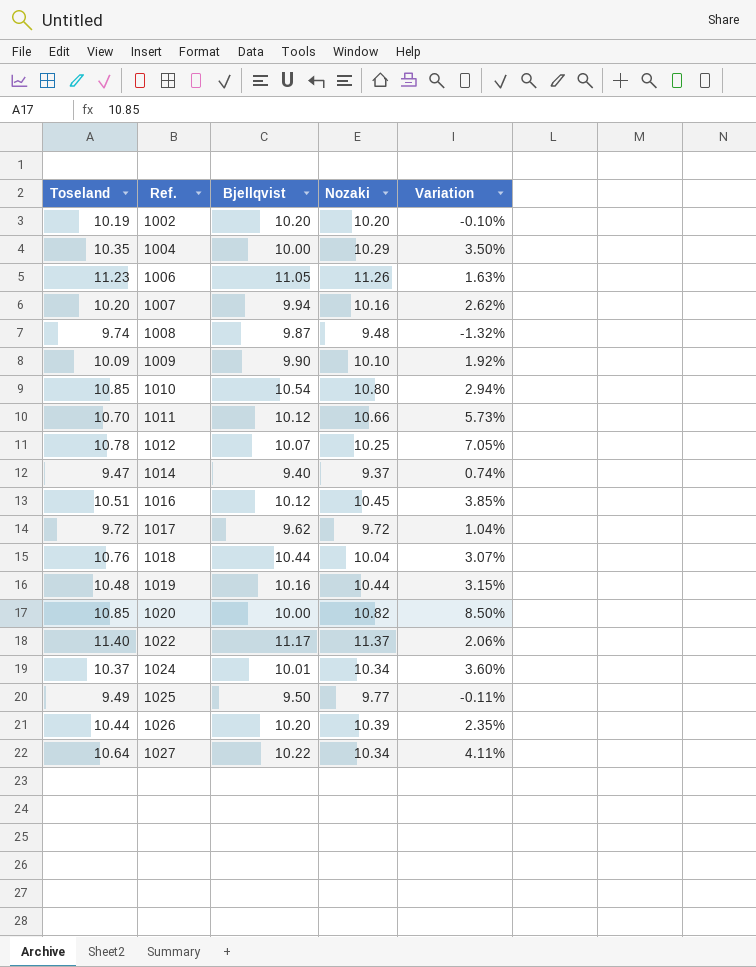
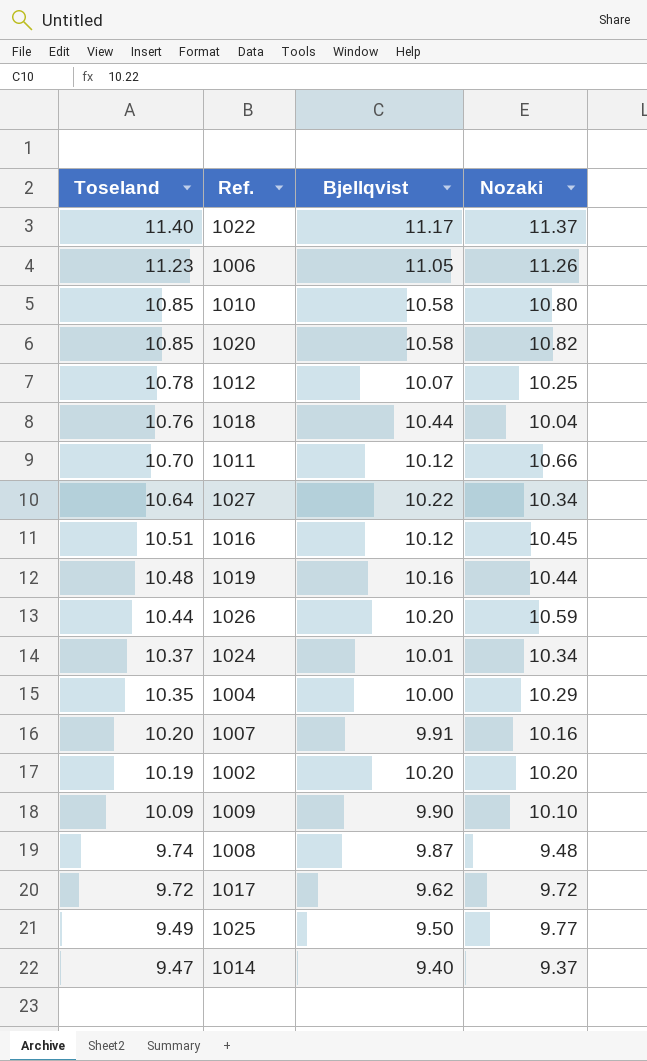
row order: Ref. ascending -> Toseland descending
column Variation | formula: ([Toseland] - [Bjellqvist]) / [Bjellqvist] -> none
1010 | Bjellqvist: 10.54 -> 10.58
1020 | Bjellqvist: 10.00 -> 10.58
1026 | Nozaki: 10.39 -> 10.59
1007 | Bjellqvist: 9.94 -> 9.91

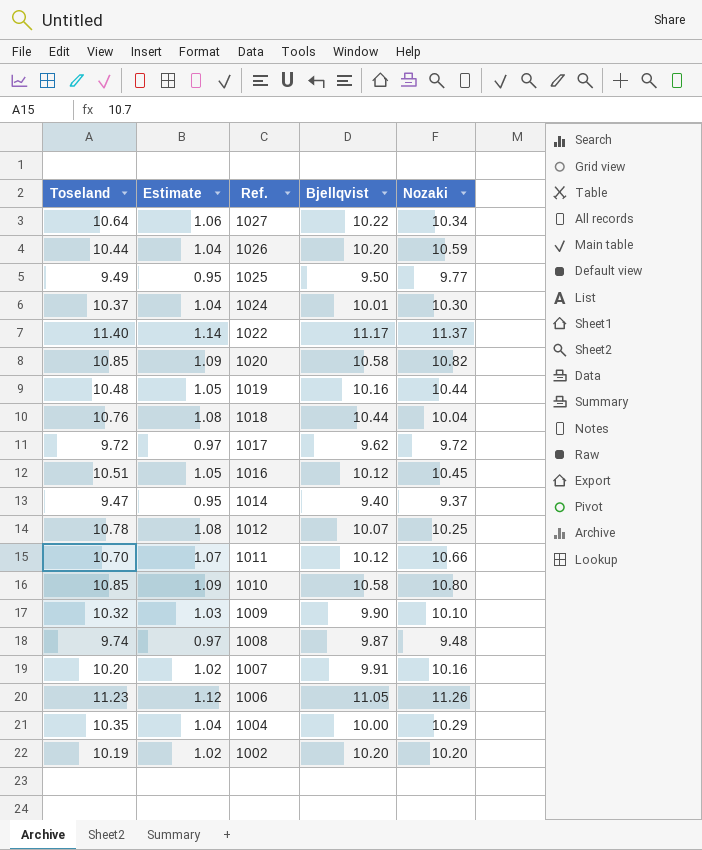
row order: Toseland descending -> Ref. descending
column Estimate | formula: none -> [Toseland] * 0.1
1024 | Nozaki: 10.34 -> 10.30
1009 | Toseland: 10.09 -> 10.32

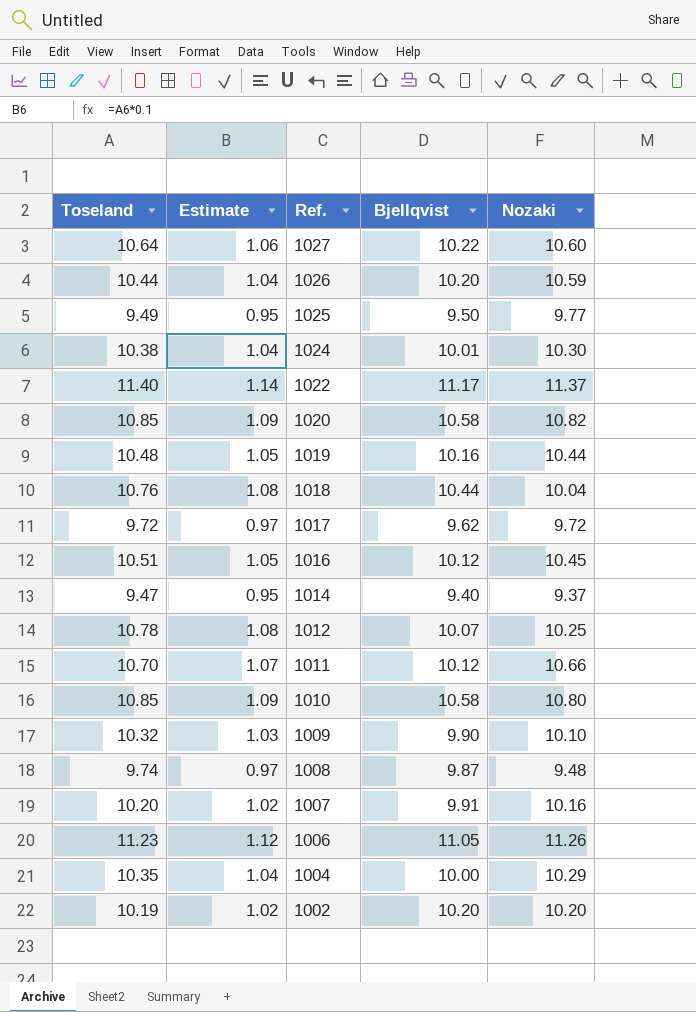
1027 | Nozaki: 10.34 -> 10.60
1024 | Toseland: 10.37 -> 10.38

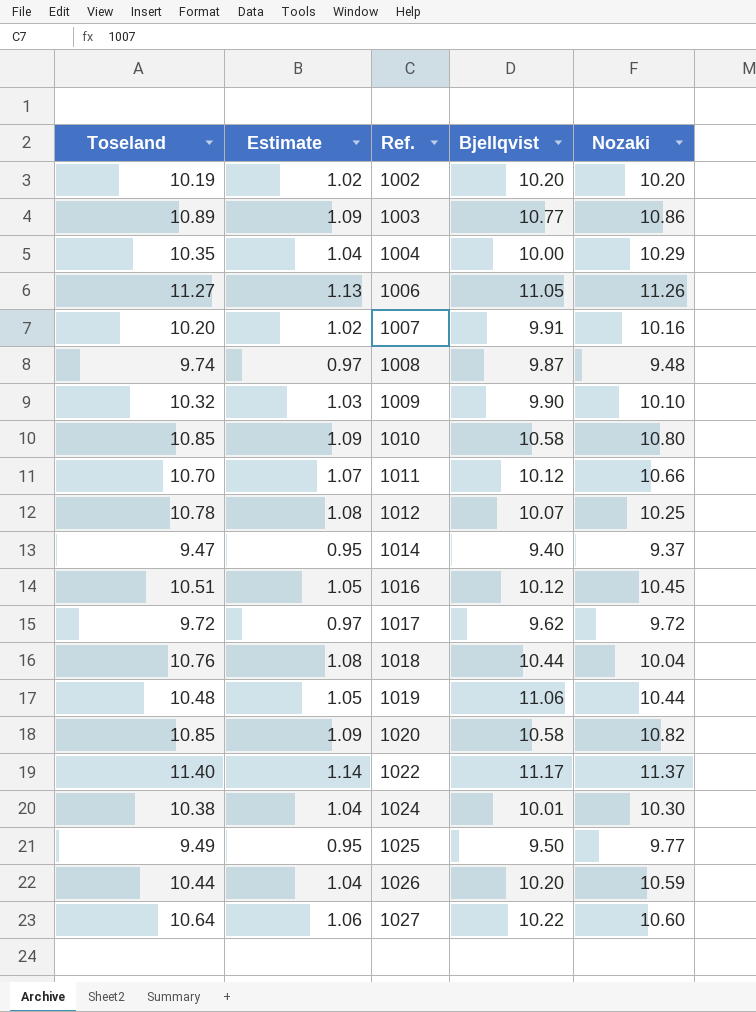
row order: Ref. descending -> Ref. ascending
row 1003: none -> 10.89 | 1.09 | 10.77 | 10.86
1006 | Toseland: 11.23 -> 11.27
1006 | Estimate: 1.12 -> 1.13
1019 | Bjellqvist: 10.16 -> 11.06

